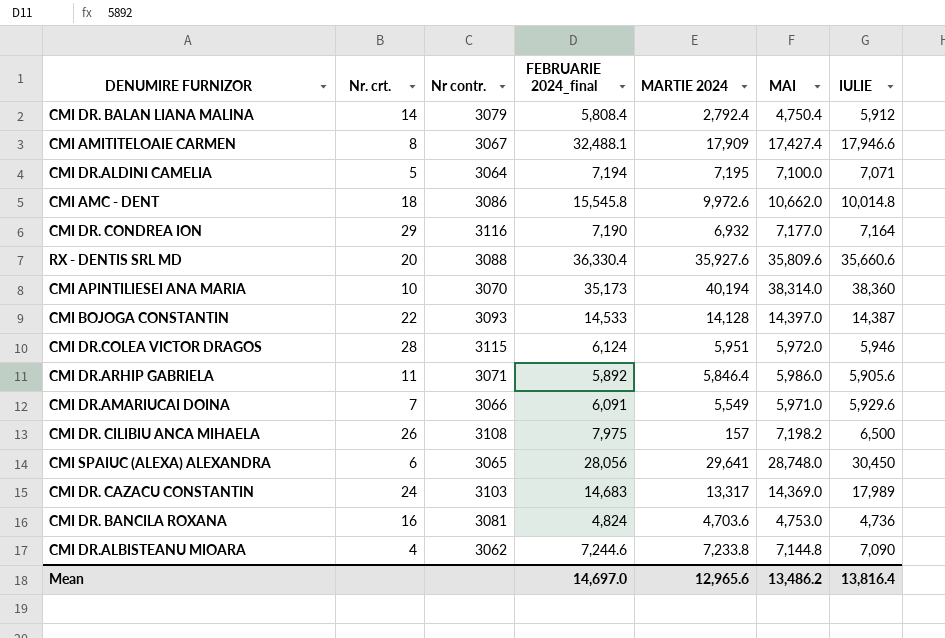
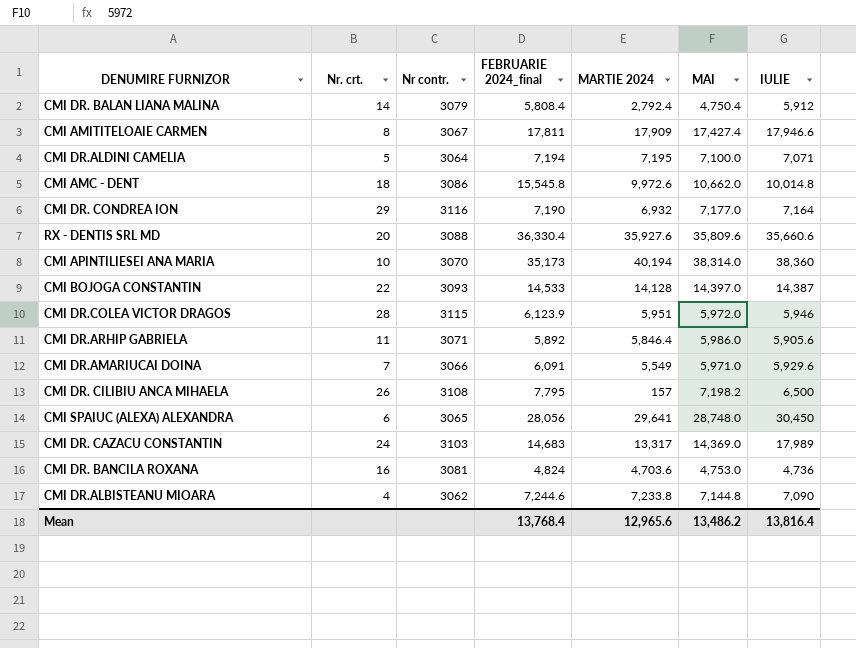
CMI AMITITELOAIE CARMEN | FEBRUARIE 2024_final: 32,488.1 -> 17,811
CMI DR.COLEA VICTOR DRAGOS | FEBRUARIE 2024_final: 6,124 -> 6,123.9
CMI DR. CILIBIU ANCA MIHAELA | FEBRUARIE 2024_final: 7,975 -> 7,795
Mean | FEBRUARIE 2024_final: 14,697.0 -> 13,768.4

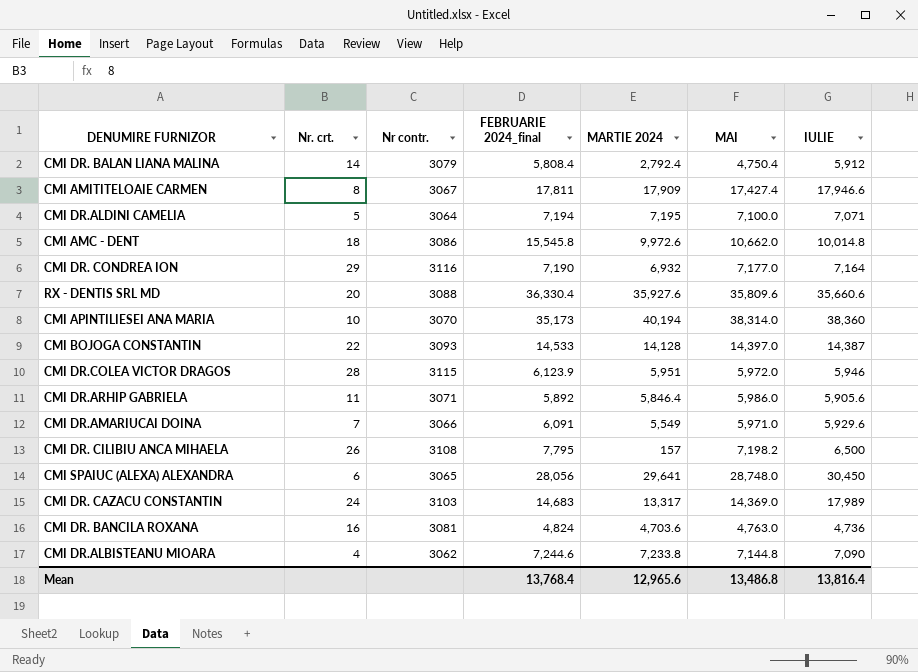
CMI DR. BANCILA ROXANA | MAI: 4,753.0 -> 4,763.0
Mean | MAI: 13,486.2 -> 13,486.8

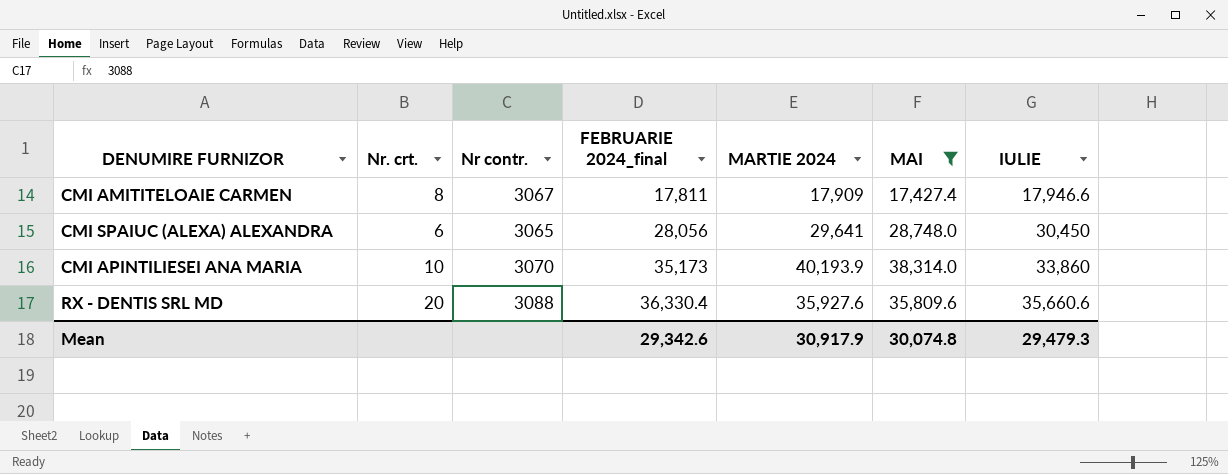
filter: none -> MAI >= 17,427.4
row order: none -> FEBRUARIE 2024_final ascending
CMI APINTILIESEI ANA MARIA | MARTIE 2024: 40,194 -> 40,193.9
CMI APINTILIESEI ANA MARIA | IULIE: 38,360 -> 33,860
Mean | FEBRUARIE 2024_final: 13,768.4 -> 29,342.6
Mean | MARTIE 2024: 12,965.6 -> 30,917.9
Mean | MAI: 13,486.8 -> 30,074.8
Mean | IULIE: 13,816.4 -> 29,479.3

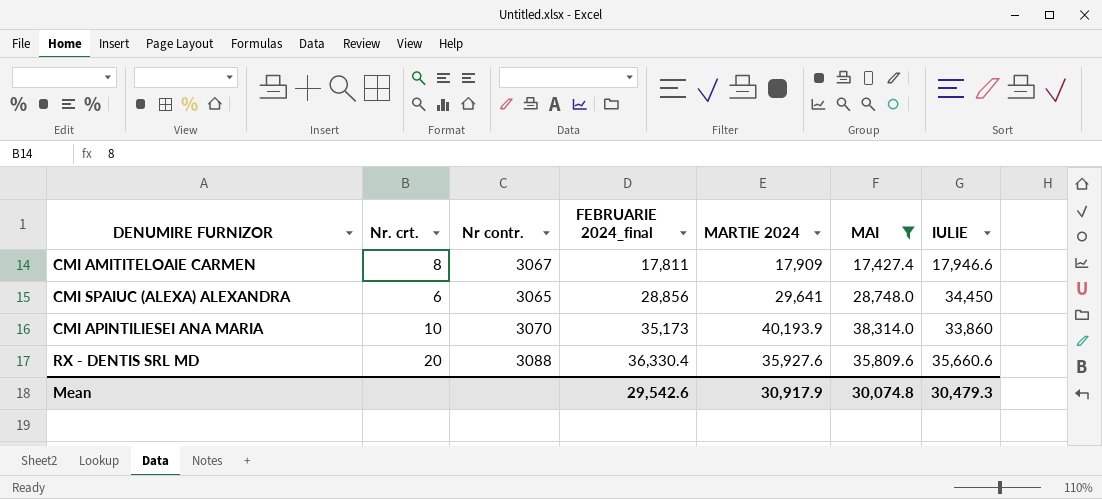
CMI SPAIUC (ALEXA) ALEXANDRA | FEBRUARIE 2024_final: 28,056 -> 28,856
CMI SPAIUC (ALEXA) ALEXANDRA | IULIE: 30,450 -> 34,450
Mean | FEBRUARIE 2024_final: 29,342.6 -> 29,542.6
Mean | IULIE: 29,479.3 -> 30,479.3

